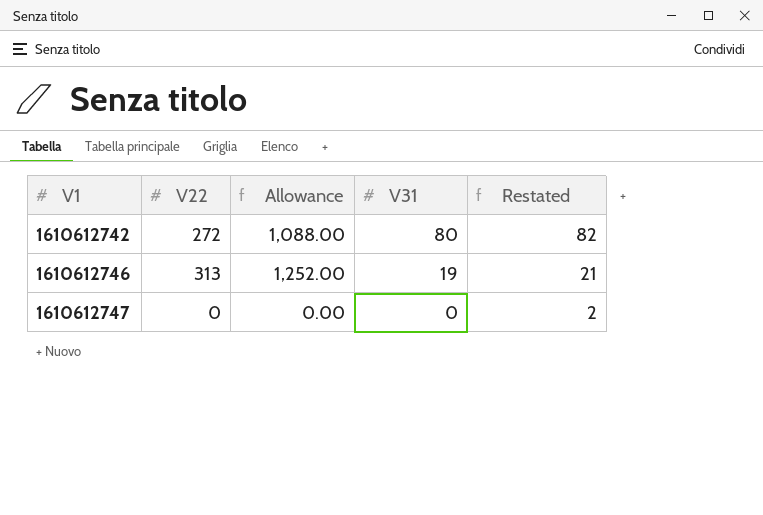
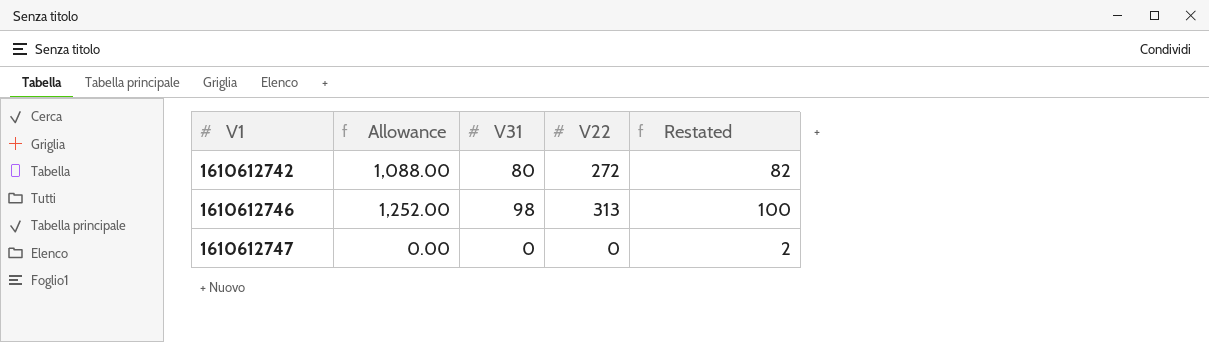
column V22 | position: 2 -> 4
1610612746 | V31: 19 -> 98
1610612746 | Restated: 21 -> 100

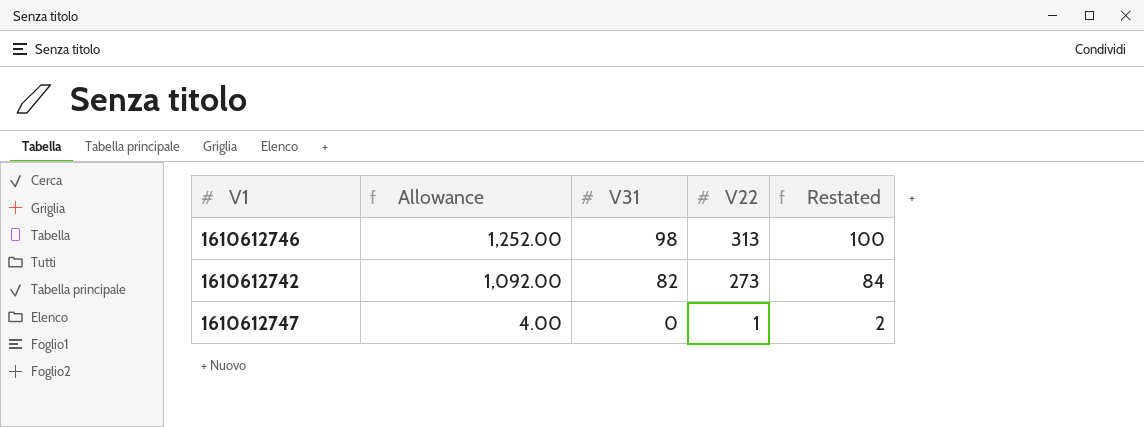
row order: V1 ascending -> Allowance descending
1610612742 | Allowance: 1,088.00 -> 1,092.00
1610612742 | V31: 80 -> 82
1610612742 | V22: 272 -> 273
1610612742 | Restated: 82 -> 84
1610612747 | Allowance: 0.00 -> 4.00
1610612747 | V22: 0 -> 1

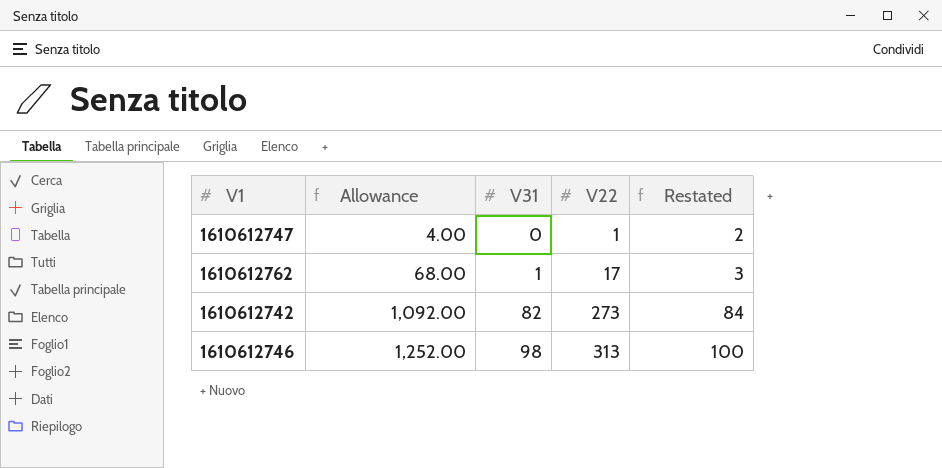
row order: Allowance descending -> Allowance ascending
row 1610612762: none -> 68.00 | 1 | 17 | 3

